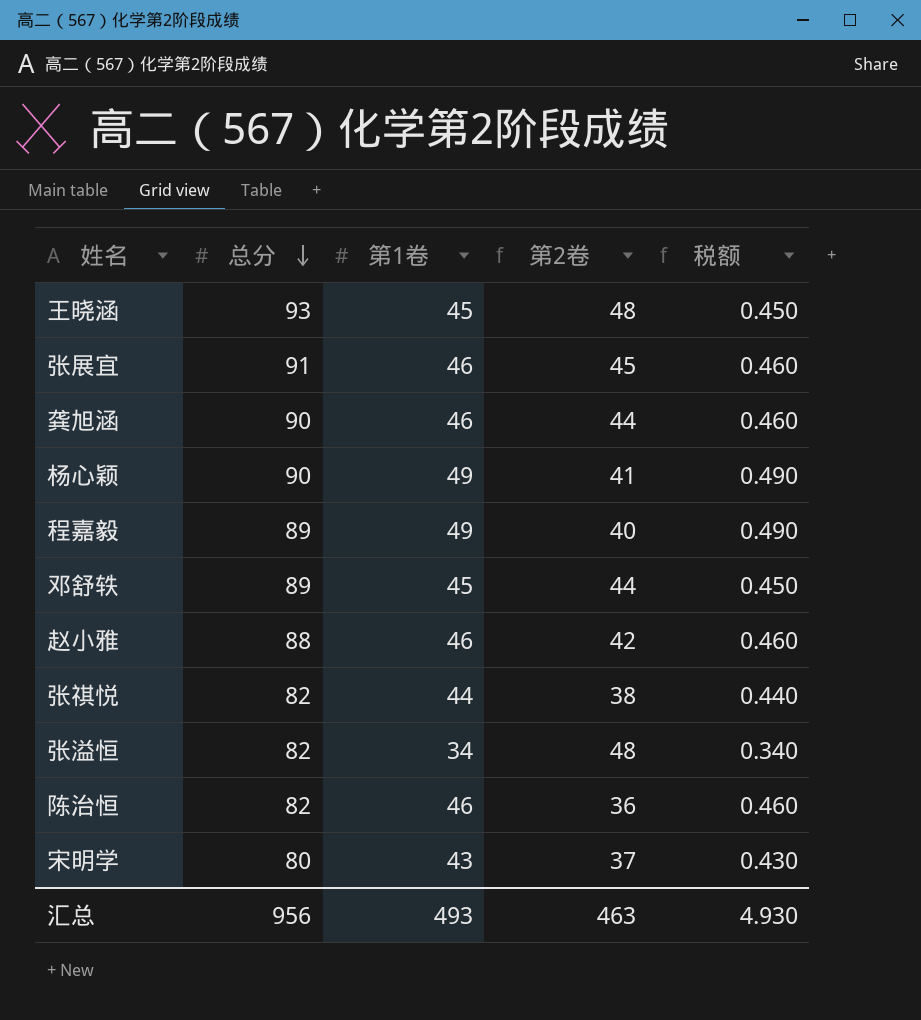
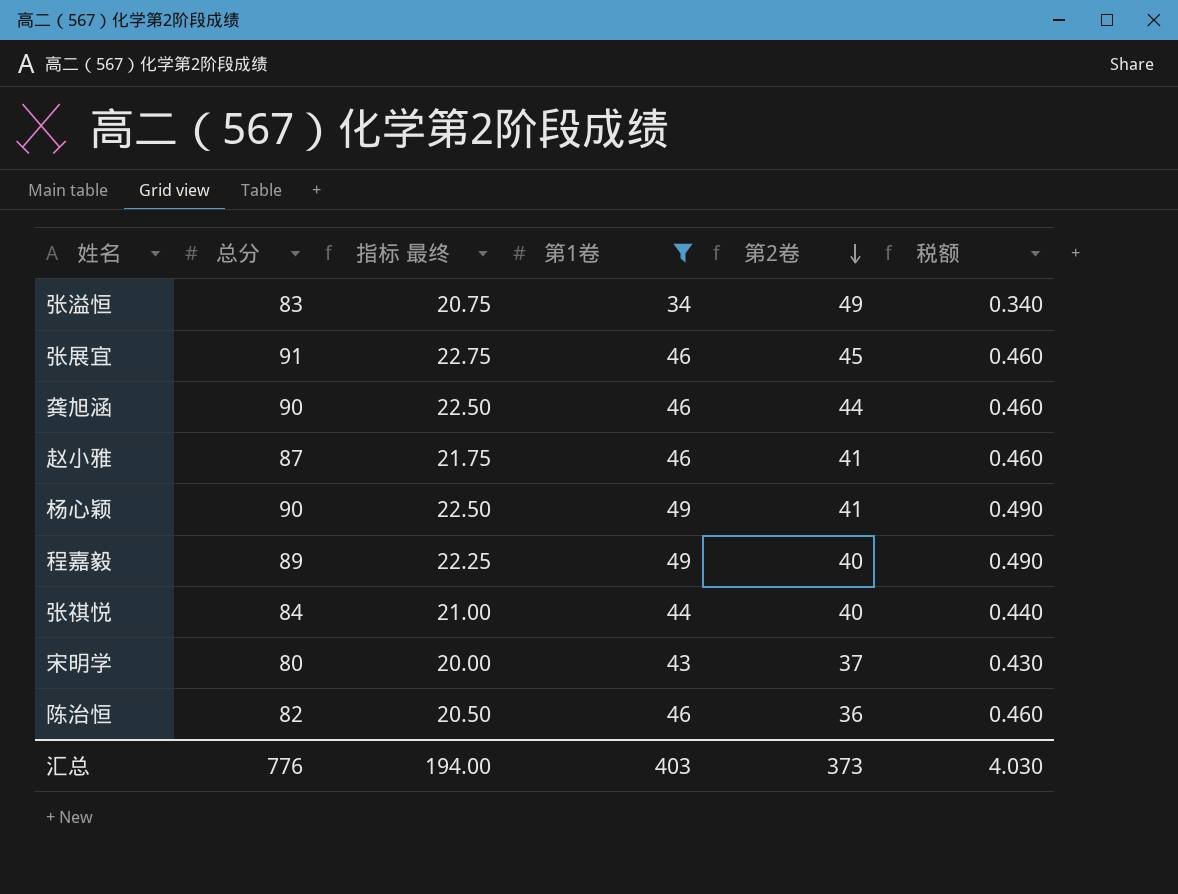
filter: none -> 第1卷 != 45
row order: 总分 descending -> 第2卷 descending
column 指标 最终 | formula: none -> [总分] * 0.25
张溢恒 | 总分: 82 -> 83
张溢恒 | 第2卷: 48 -> 49
赵小雅 | 总分: 88 -> 87
赵小雅 | 第2卷: 42 -> 41
张祺悦 | 总分: 82 -> 84
张祺悦 | 第2卷: 38 -> 40
汇总 | 总分: 956 -> 776
汇总 | 第1卷: 493 -> 403
汇总 | 第2卷: 463 -> 373
汇总 | 税额: 4.930 -> 4.030

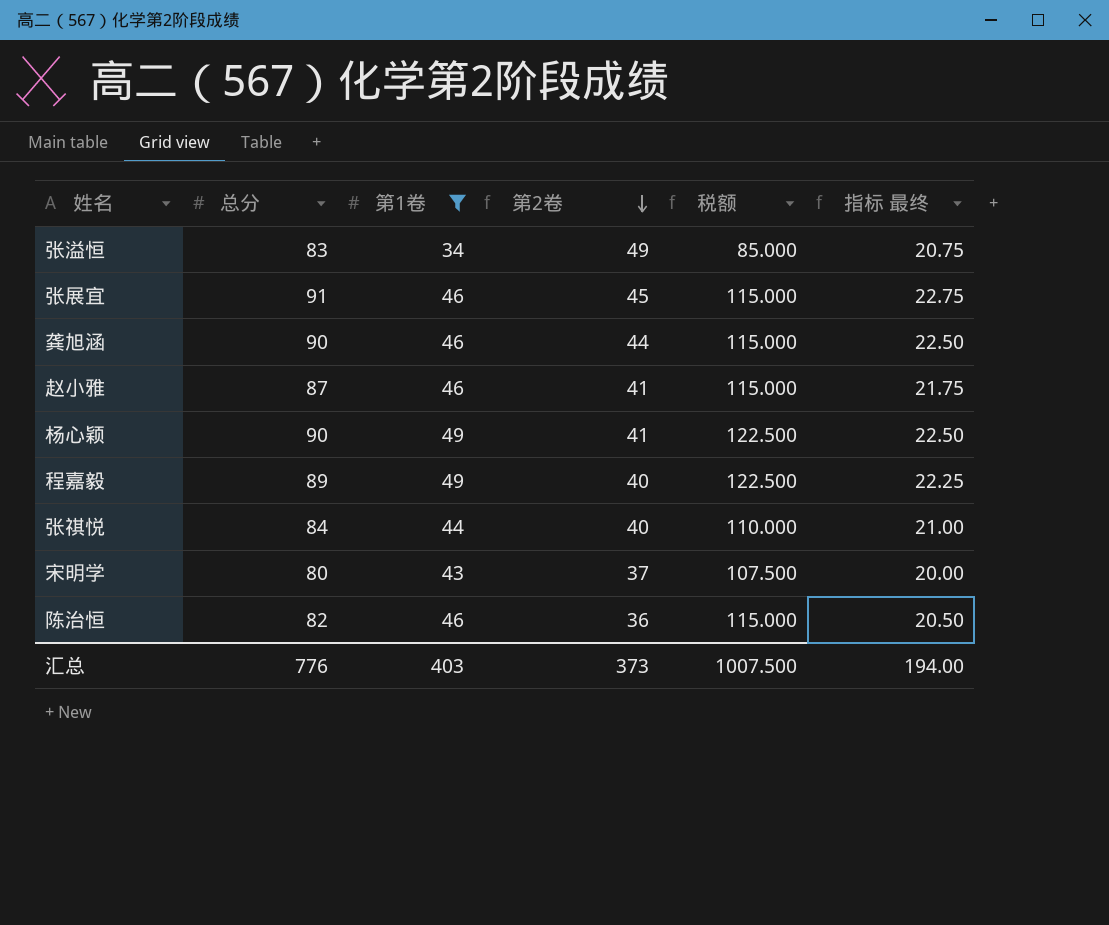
column 税额 | formula: [第1卷] * 0.01 -> [第1卷] * 2.5
column 指标 最终 | position: 3 -> 6
汇总 | 税额: 4.030 -> 1007.500

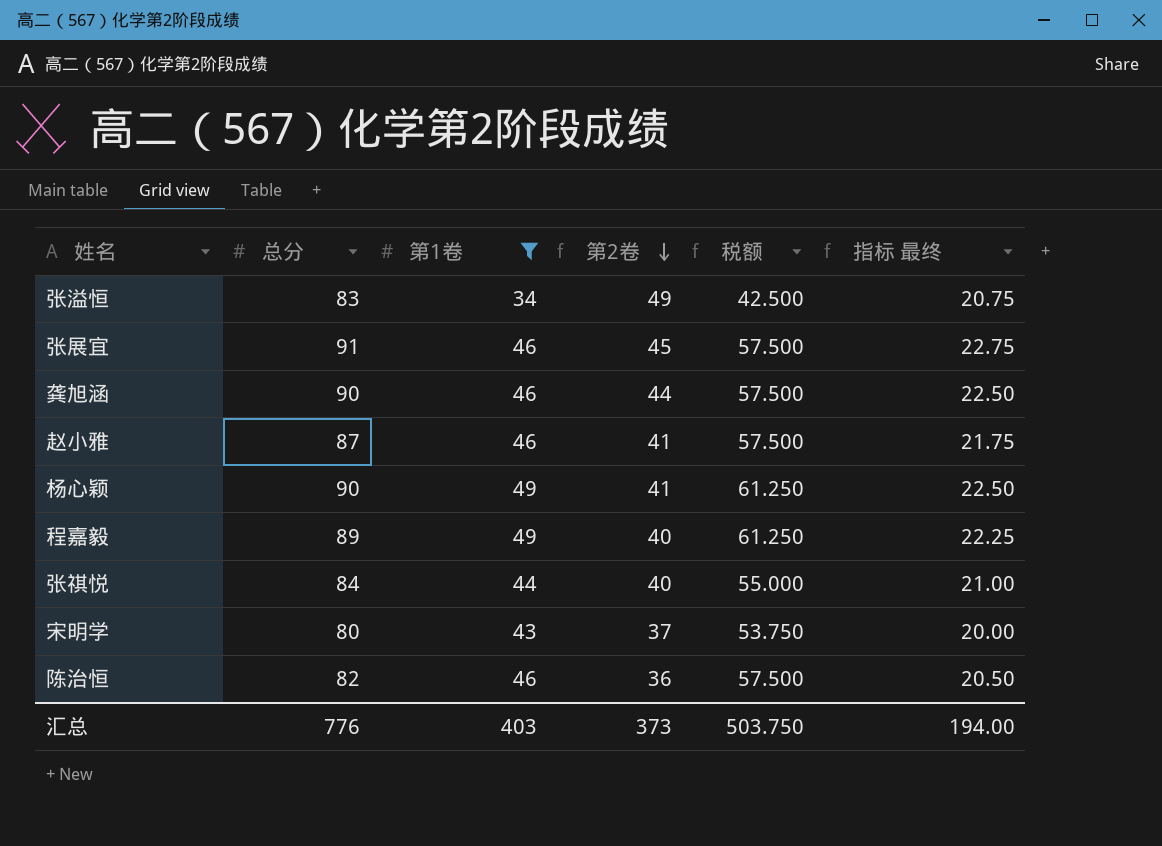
column 税额 | formula: [第1卷] * 2.5 -> [第1卷] * 1.25
汇总 | 税额: 1007.500 -> 503.750

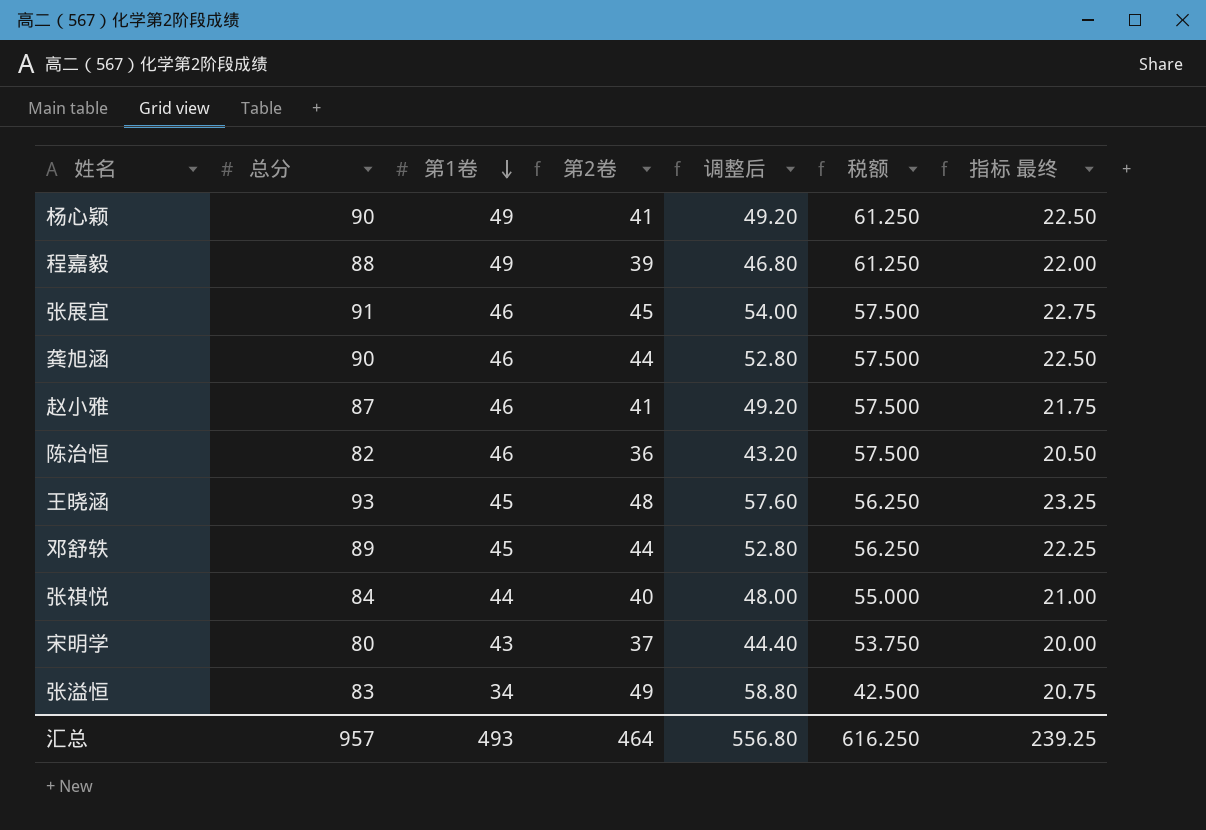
filter: 第1卷 != 45 -> none
row order: 第2卷 descending -> 第1卷 descending
column 调整后 | formula: none -> [第2卷] * 1.2
程嘉毅 | 总分: 89 -> 88
程嘉毅 | 第2卷: 40 -> 39
程嘉毅 | 指标 最终: 22.25 -> 22.00
汇总 | 总分: 776 -> 957
汇总 | 第1卷: 403 -> 493
汇总 | 第2卷: 373 -> 464
汇总 | 税额: 503.750 -> 616.250
汇总 | 指标 最终: 194.00 -> 239.25

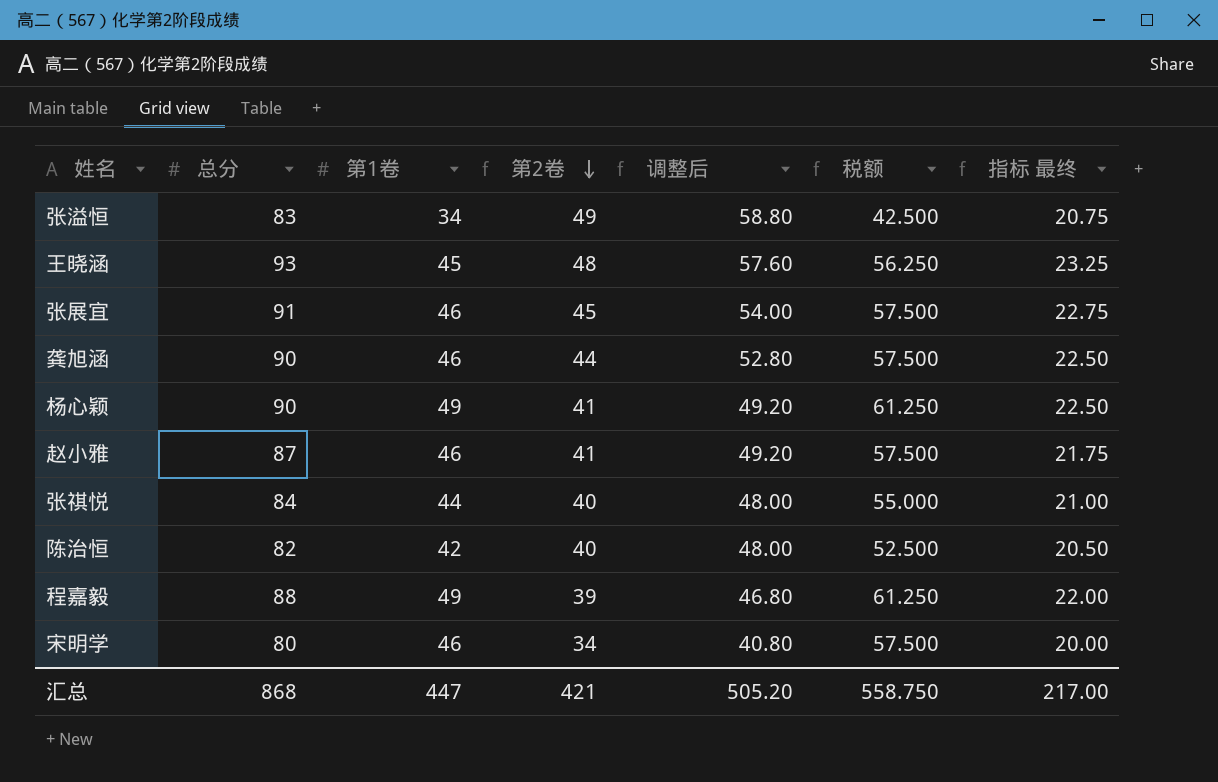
row order: 第1卷 descending -> 第2卷 descending
row 邓舒轶: 89 | 45 | 44 | 52.80 | 56.250 | 22.25 -> none
陈治恒 | 第1卷: 46 -> 42
陈治恒 | 第2卷: 36 -> 40
陈治恒 | 调整后: 43.20 -> 48.00
陈治恒 | 税额: 57.500 -> 52.500
宋明学 | 第1卷: 43 -> 46
宋明学 | 第2卷: 37 -> 34
宋明学 | 调整后: 44.40 -> 40.80
宋明学 | 税额: 53.750 -> 57.500
汇总 | 总分: 957 -> 868
汇总 | 第1卷: 493 -> 447
汇总 | 第2卷: 464 -> 421
汇总 | 调整后: 556.80 -> 505.20
汇总 | 税额: 616.250 -> 558.750
汇总 | 指标 最终: 239.25 -> 217.00

